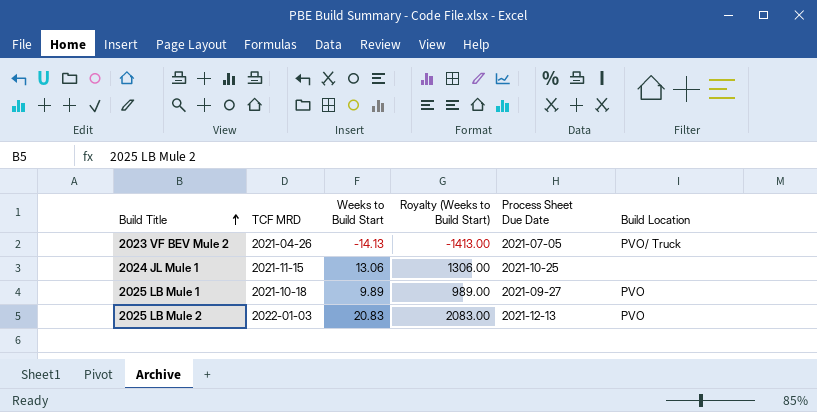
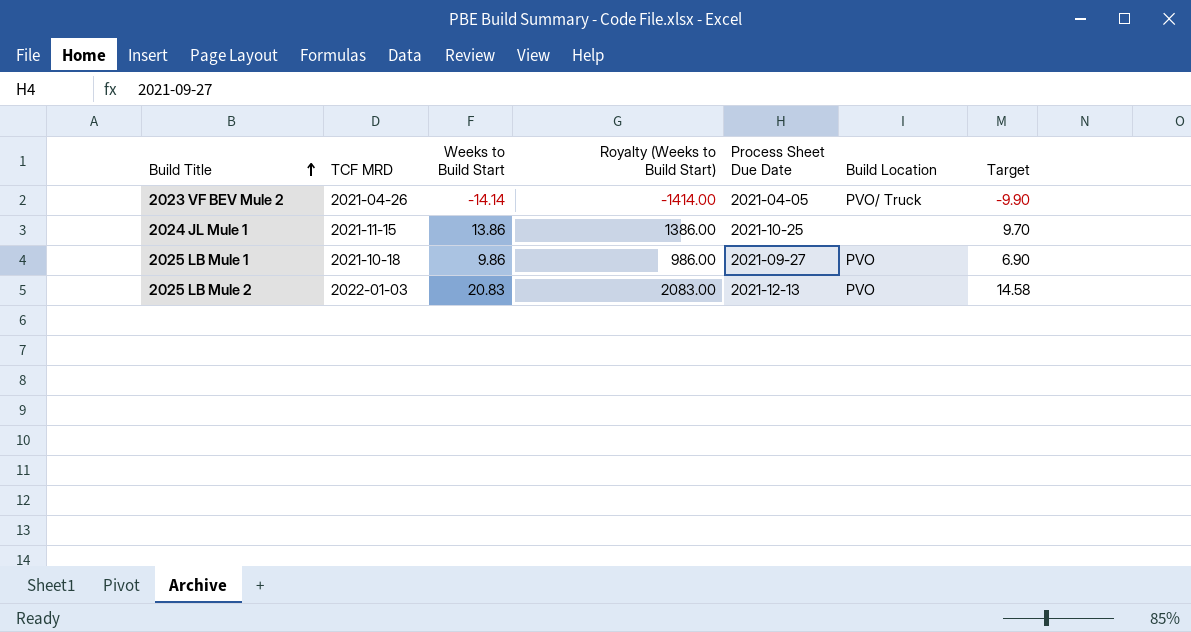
column Target | formula: none -> [Weeks to Build Start] * 0.7
2023 VF BEV Mule 2 | Weeks to Build Start: -14.13 -> -14.14
2023 VF BEV Mule 2 | Royalty (Weeks to Build Start): -1413.00 -> -1414.00
2023 VF BEV Mule 2 | Process Sheet Due Date: 2021-07-05 -> 2021-04-05
2024 JL Mule 1 | Weeks to Build Start: 13.06 -> 13.86
2024 JL Mule 1 | Royalty (Weeks to Build Start): 1306.00 -> 1386.00
2025 LB Mule 1 | Weeks to Build Start: 9.89 -> 9.86
2025 LB Mule 1 | Royalty (Weeks to Build Start): 989.00 -> 986.00

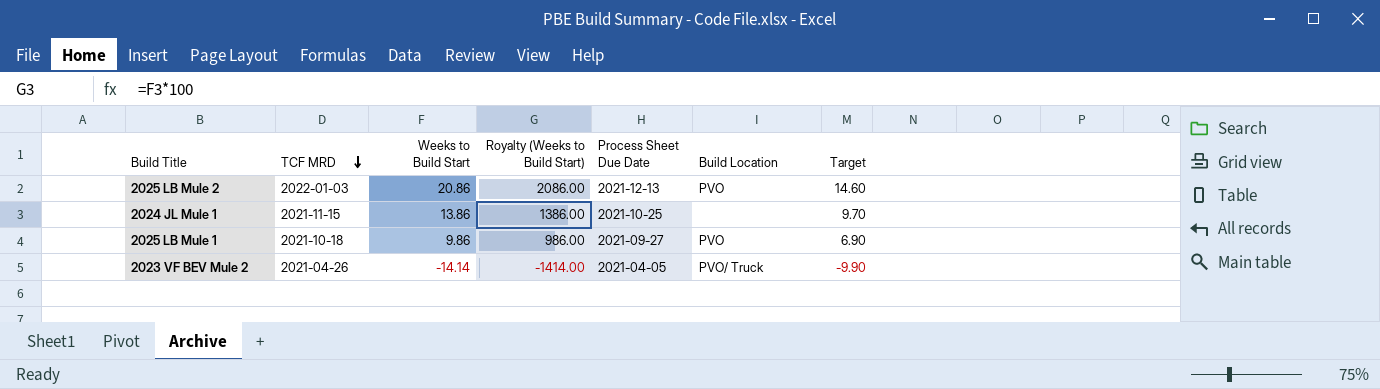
row order: Build Title ascending -> TCF MRD descending
2025 LB Mule 2 | Weeks to Build Start: 20.83 -> 20.86
2025 LB Mule 2 | Royalty (Weeks to Build Start): 2083.00 -> 2086.00
2025 LB Mule 2 | Target: 14.58 -> 14.60

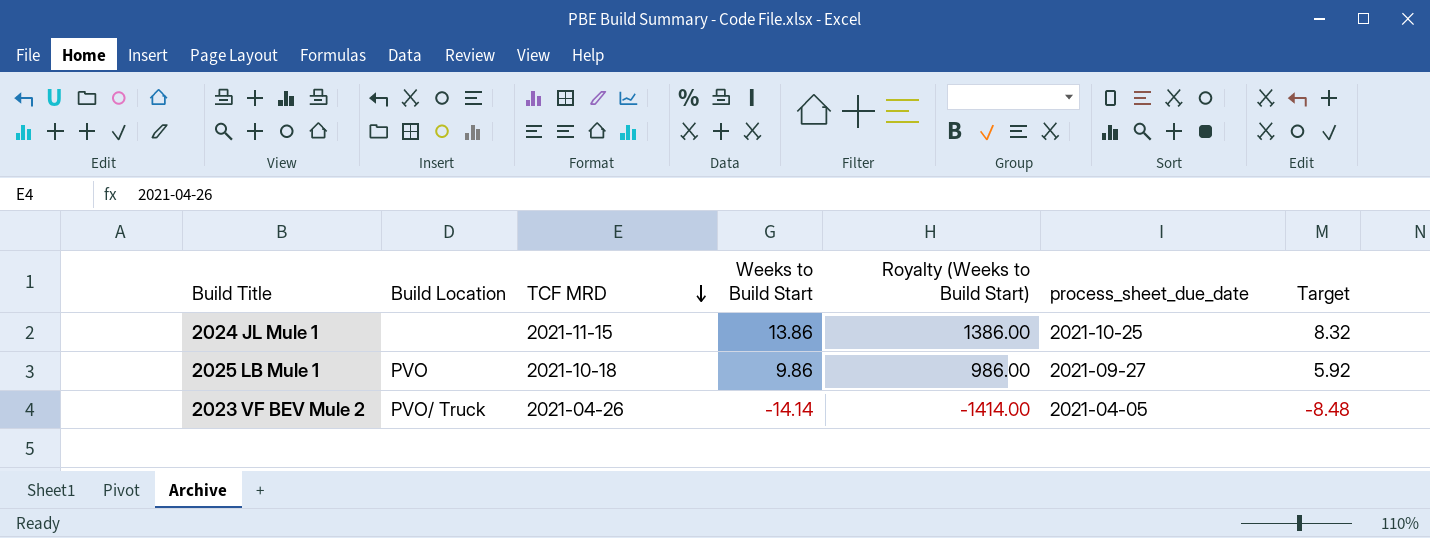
column Build Location | position: 6 -> 2
column name: Process Sheet Due Date -> process_sheet_due_date
column Target | formula: [Weeks to Build Start] * 0.7 -> [Weeks to Build Start] * 0.6
row 2025 LB Mule 2: 2022-01-03 | 20.86 | 2086.00 | 2021-12-13 | PVO | 14.60 -> none

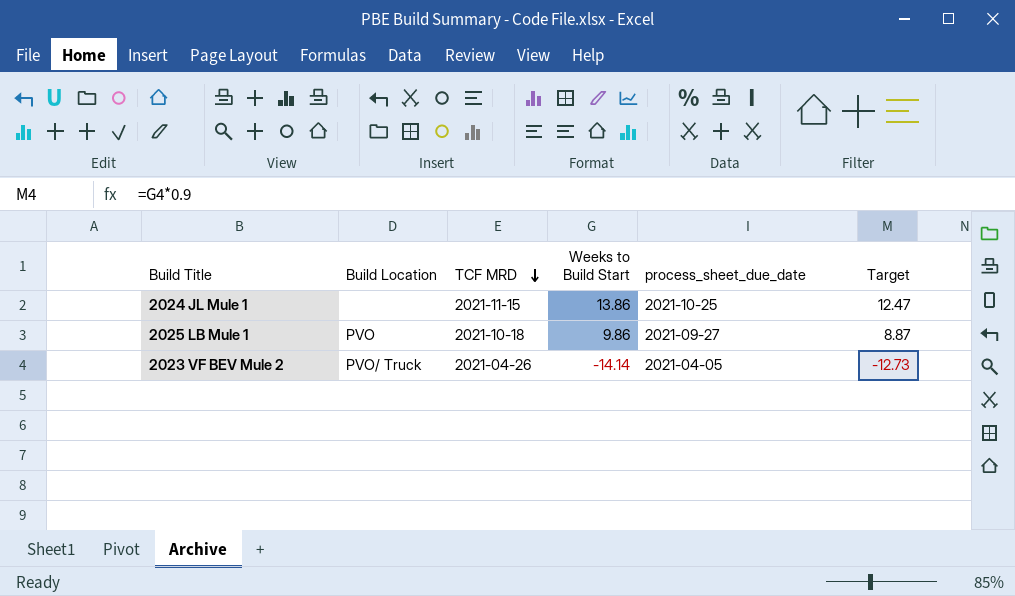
column Royalty (Weeks to Build Start) | formula: [Weeks to Build Start] * 100 -> none
column Target | formula: [Weeks to Build Start] * 0.6 -> [Weeks to Build Start] * 0.9

